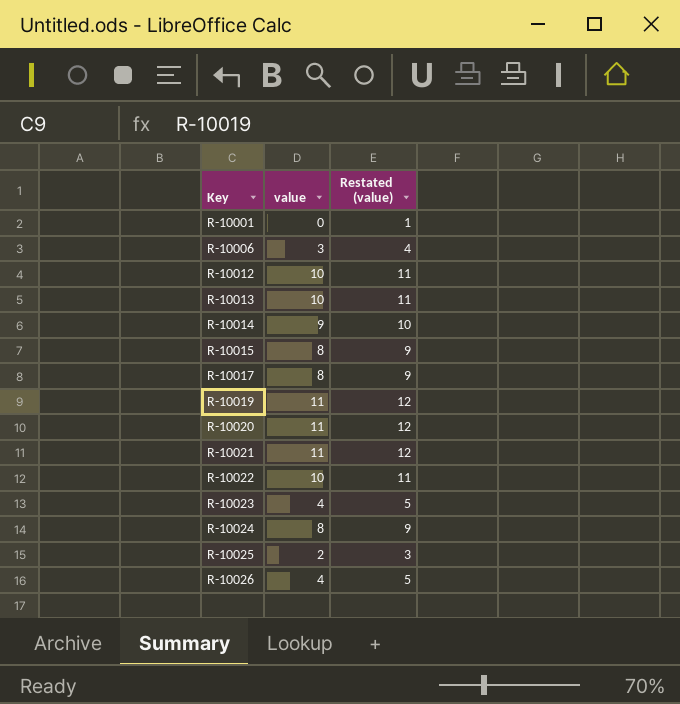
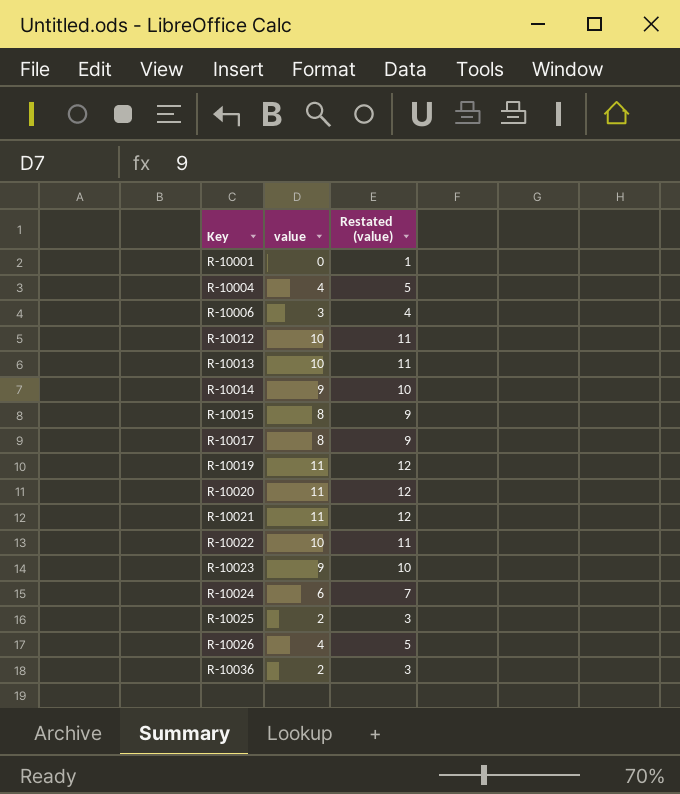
row R-10004: none -> 4 | 5
R-10023 | value: 4 -> 9
R-10023 | Restated (value): 5 -> 10
R-10024 | value: 8 -> 6
R-10024 | Restated (value): 9 -> 7
row R-10036: none -> 2 | 3

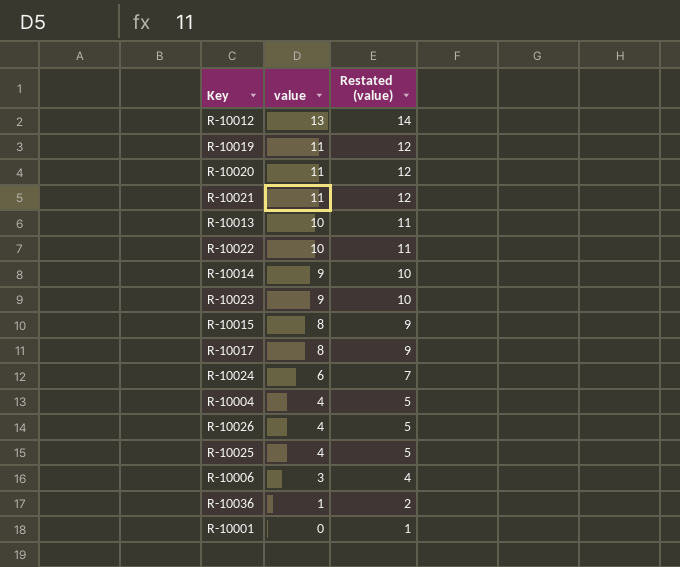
row order: Key ascending -> value descending
R-10012 | value: 10 -> 13
R-10012 | Restated (value): 11 -> 14
R-10025 | value: 2 -> 4
R-10025 | Restated (value): 3 -> 5
R-10036 | value: 2 -> 1
R-10036 | Restated (value): 3 -> 2

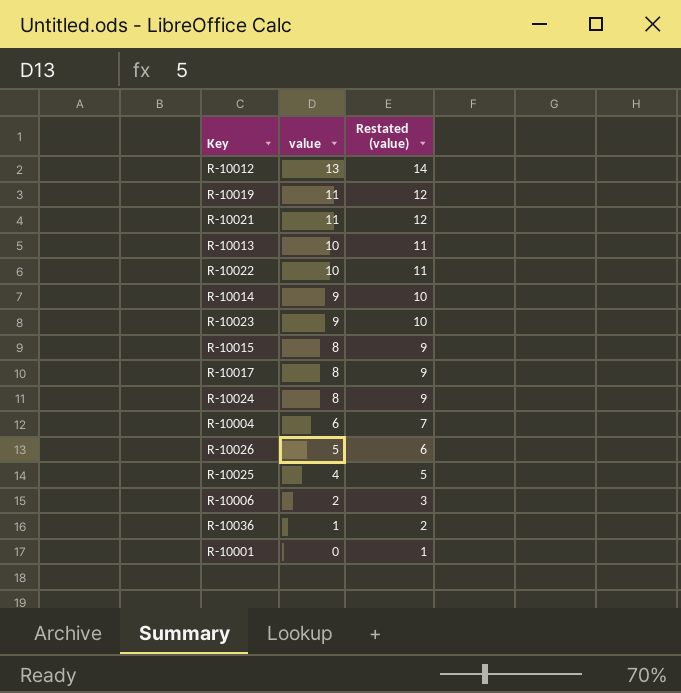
row R-10020: 11 | 12 -> none
R-10024 | value: 6 -> 8
R-10024 | Restated (value): 7 -> 9
R-10004 | value: 4 -> 6
R-10004 | Restated (value): 5 -> 7
R-10026 | value: 4 -> 5
R-10026 | Restated (value): 5 -> 6
R-10006 | value: 3 -> 2
R-10006 | Restated (value): 4 -> 3

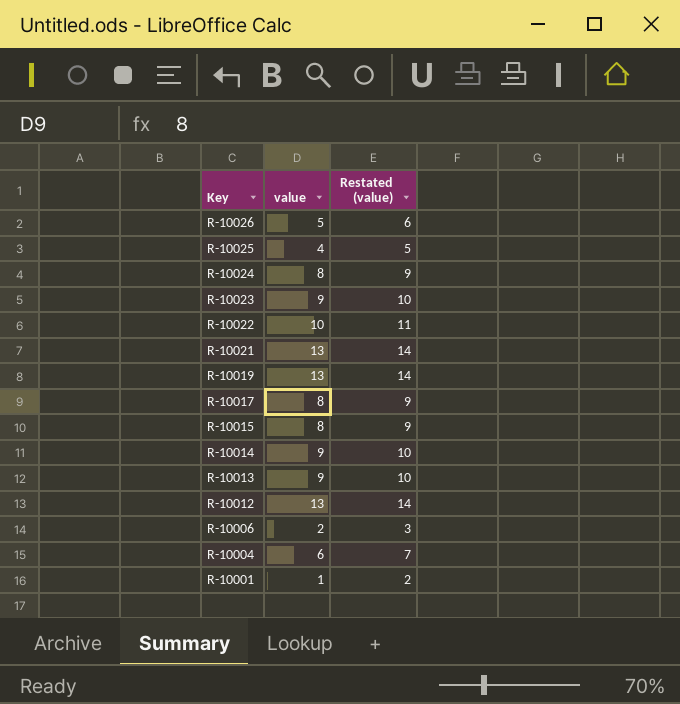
row order: value descending -> Key descending
row R-10036: 1 | 2 -> none
R-10021 | value: 11 -> 13
R-10021 | Restated (value): 12 -> 14
R-10019 | value: 11 -> 13
R-10019 | Restated (value): 12 -> 14
R-10013 | value: 10 -> 9
R-10013 | Restated (value): 11 -> 10
R-10001 | value: 0 -> 1
R-10001 | Restated (value): 1 -> 2

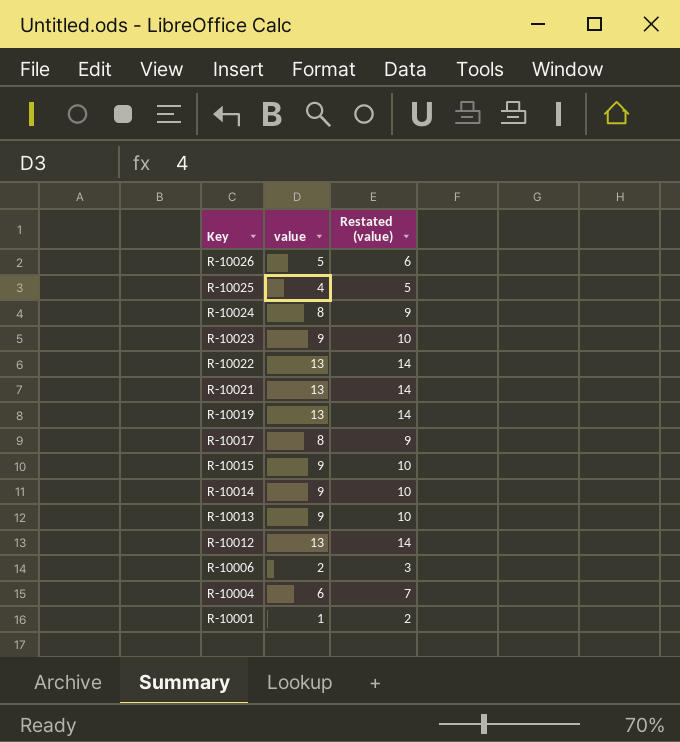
R-10022 | value: 10 -> 13
R-10022 | Restated (value): 11 -> 14
R-10015 | value: 8 -> 9
R-10015 | Restated (value): 9 -> 10

